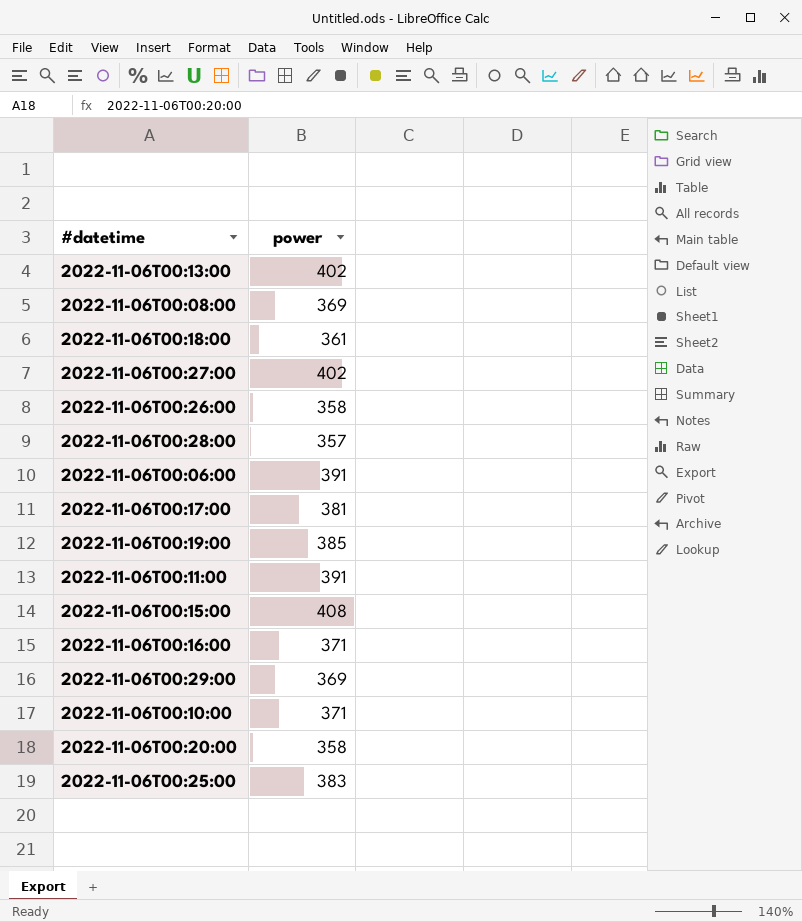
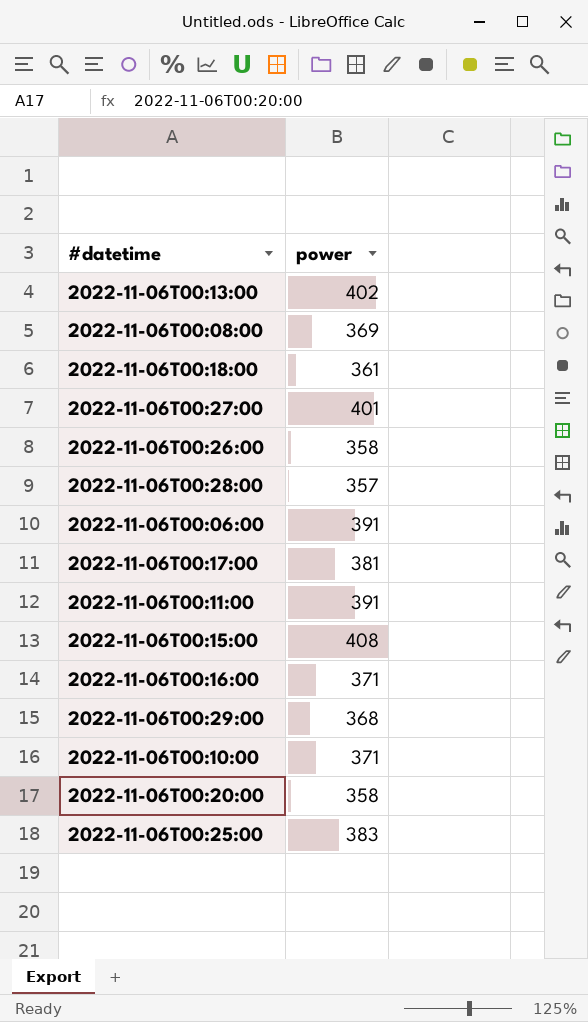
row 2022-11-06T00:19:00: 385 -> none
2022-11-06T00:27:00 | power: 402 -> 401
2022-11-06T00:29:00 | power: 369 -> 368

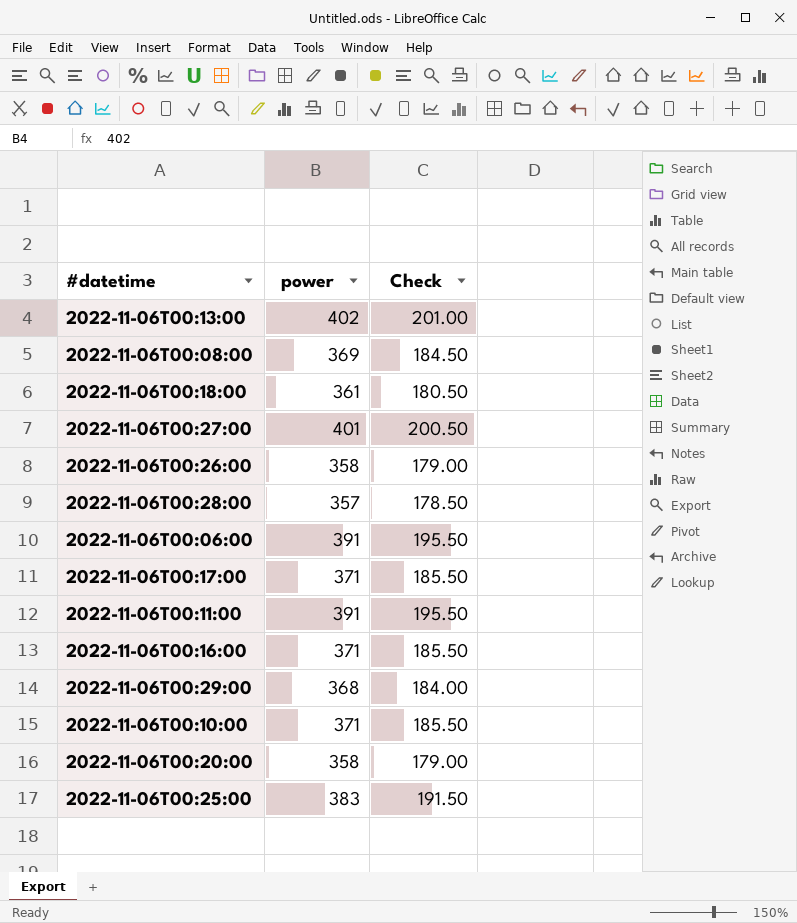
column Check | formula: none -> [power] * 0.5
row 2022-11-06T00:15:00: 408 -> none
2022-11-06T00:17:00 | power: 381 -> 371

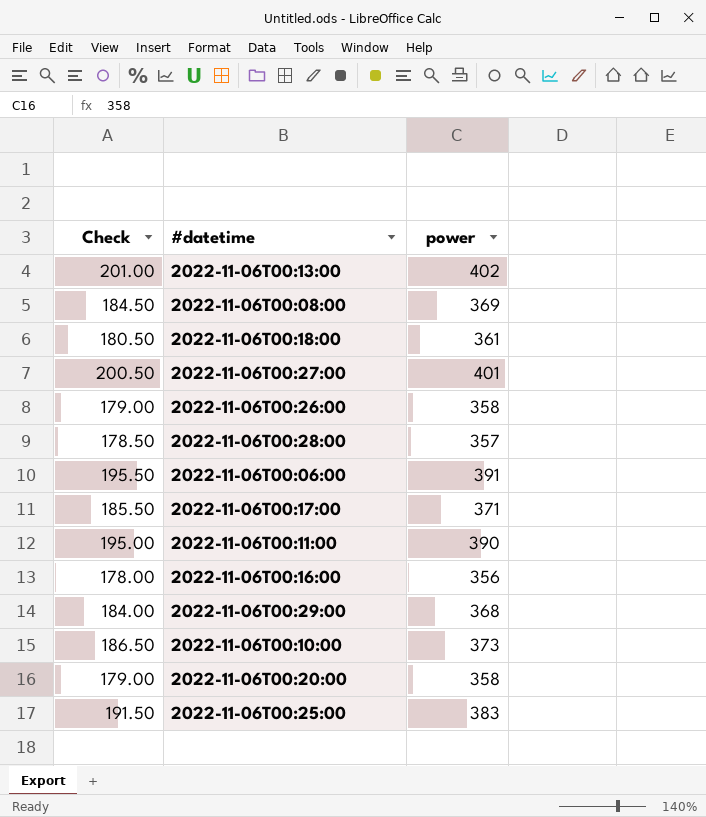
column Check | position: 3 -> 1
2022-11-06T00:11:00 | Check: 195.50 -> 195.00
2022-11-06T00:11:00 | power: 391 -> 390
2022-11-06T00:16:00 | Check: 185.50 -> 178.00
2022-11-06T00:16:00 | power: 371 -> 356
2022-11-06T00:10:00 | Check: 185.50 -> 186.50
2022-11-06T00:10:00 | power: 371 -> 373

